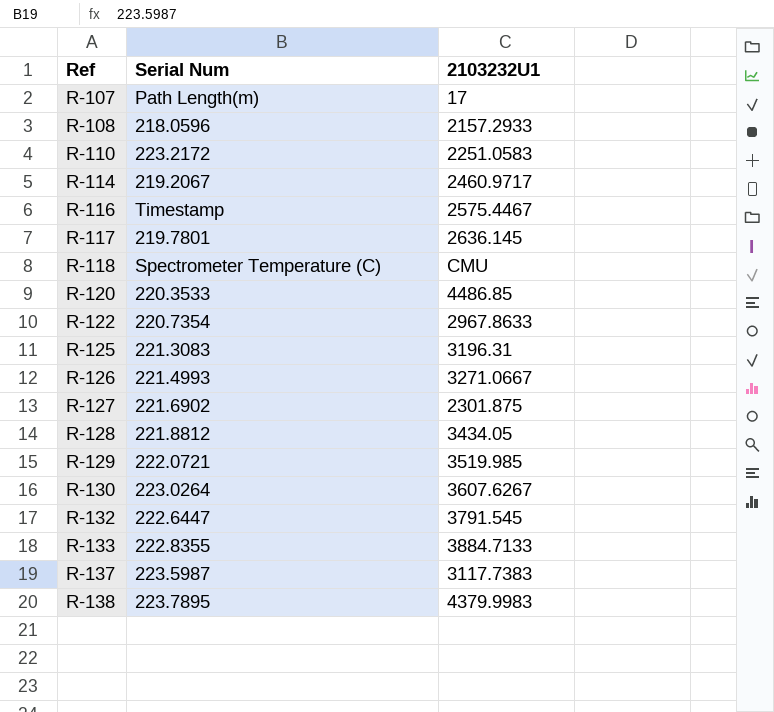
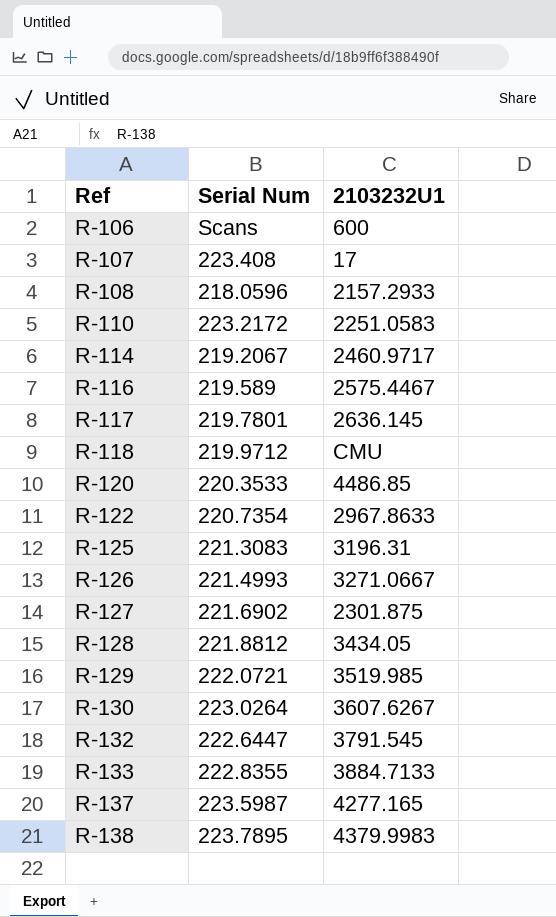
row R-106: none -> Scans | 600
R-107 | Serial Num: Path Length(m) -> 223.408
R-116 | Serial Num: Timestamp -> 219.589
R-118 | Serial Num: Spectrometer Temperature (C) -> 219.9712
R-137 | 2103232U1: 3117.7383 -> 4277.165

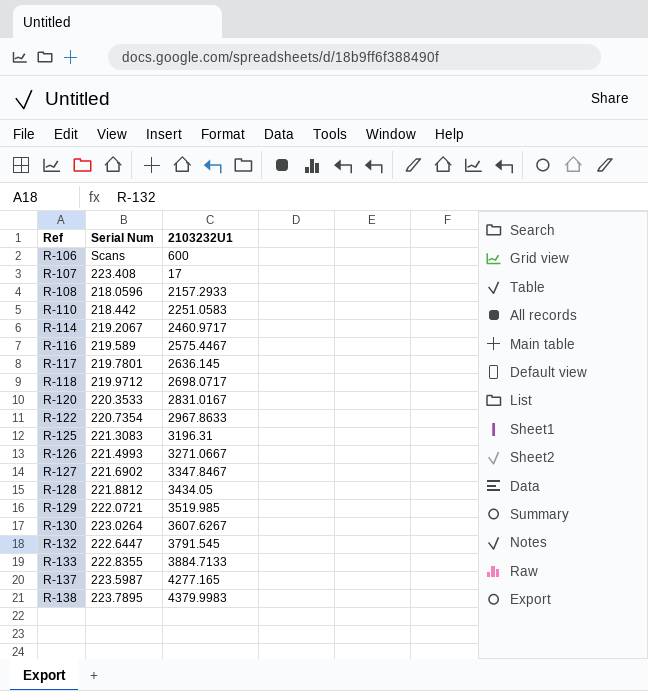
R-110 | Serial Num: 223.2172 -> 218.442
R-118 | 2103232U1: CMU -> 2698.0717
R-120 | 2103232U1: 4486.85 -> 2831.0167
R-127 | 2103232U1: 2301.875 -> 3347.8467

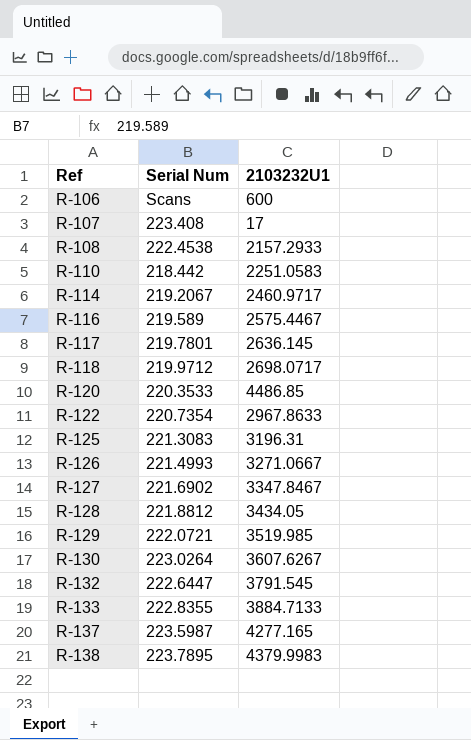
R-108 | Serial Num: 218.0596 -> 222.4538
R-120 | 2103232U1: 2831.0167 -> 4486.85

